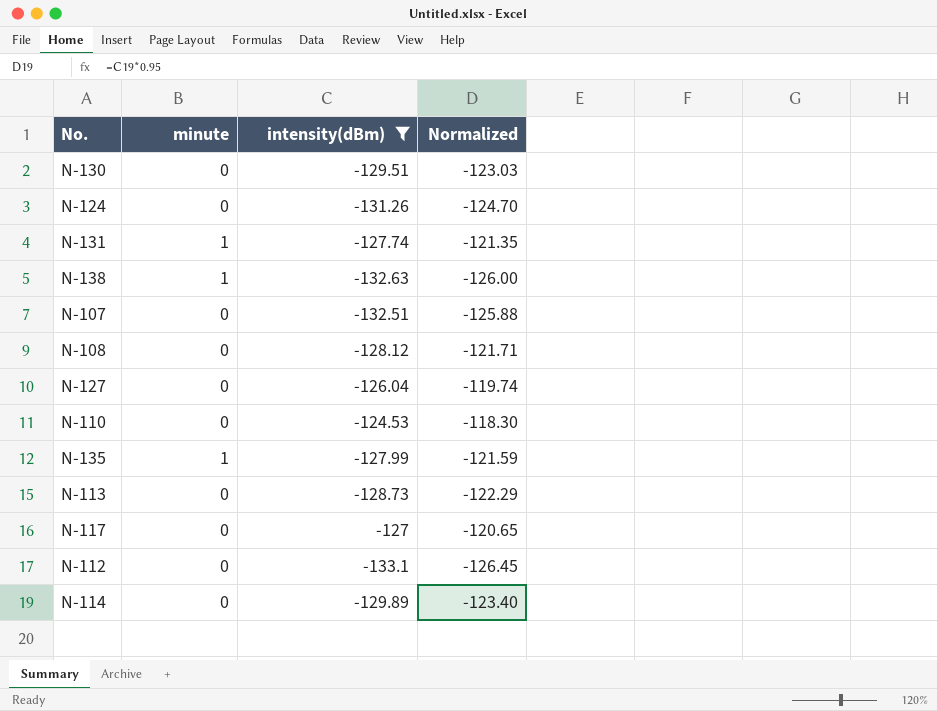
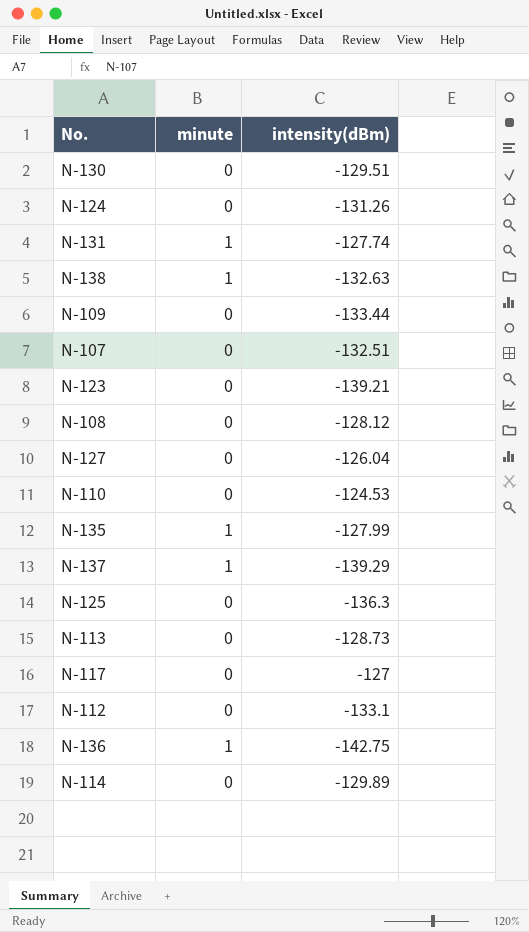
filter: intensity(dBm) >= -133.1 -> none
column Normalized | formula: [intensity(dBm)] * 0.95 -> none

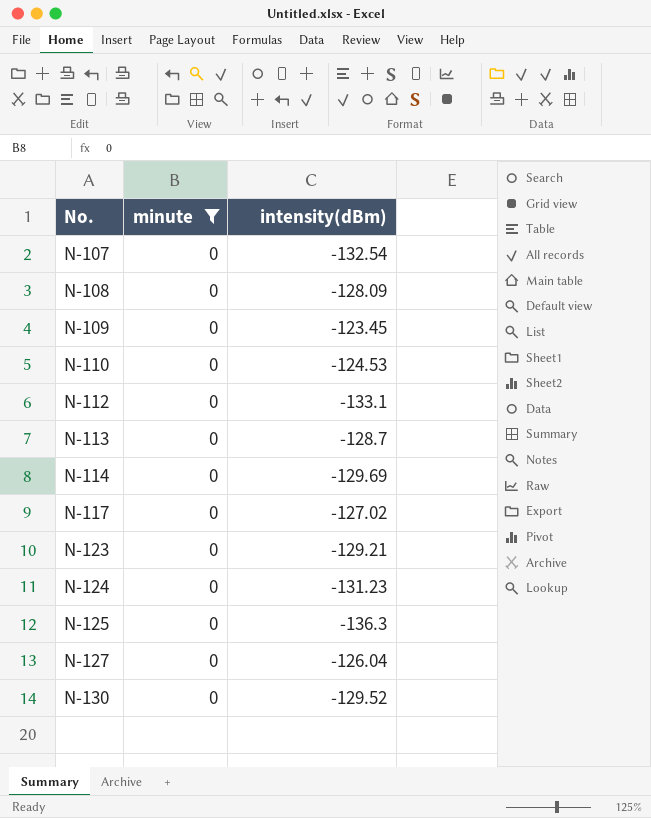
filter: none -> minute = 0
row order: none -> No. ascending
N-107 | intensity(dBm): -132.51 -> -132.54
N-108 | intensity(dBm): -128.12 -> -128.09
N-109 | intensity(dBm): -133.44 -> -123.45
N-113 | intensity(dBm): -128.73 -> -128.7
N-114 | intensity(dBm): -129.89 -> -129.69
N-117 | intensity(dBm): -127 -> -127.02
N-123 | intensity(dBm): -139.21 -> -129.21
N-124 | intensity(dBm): -131.26 -> -131.23
N-130 | intensity(dBm): -129.51 -> -129.52

